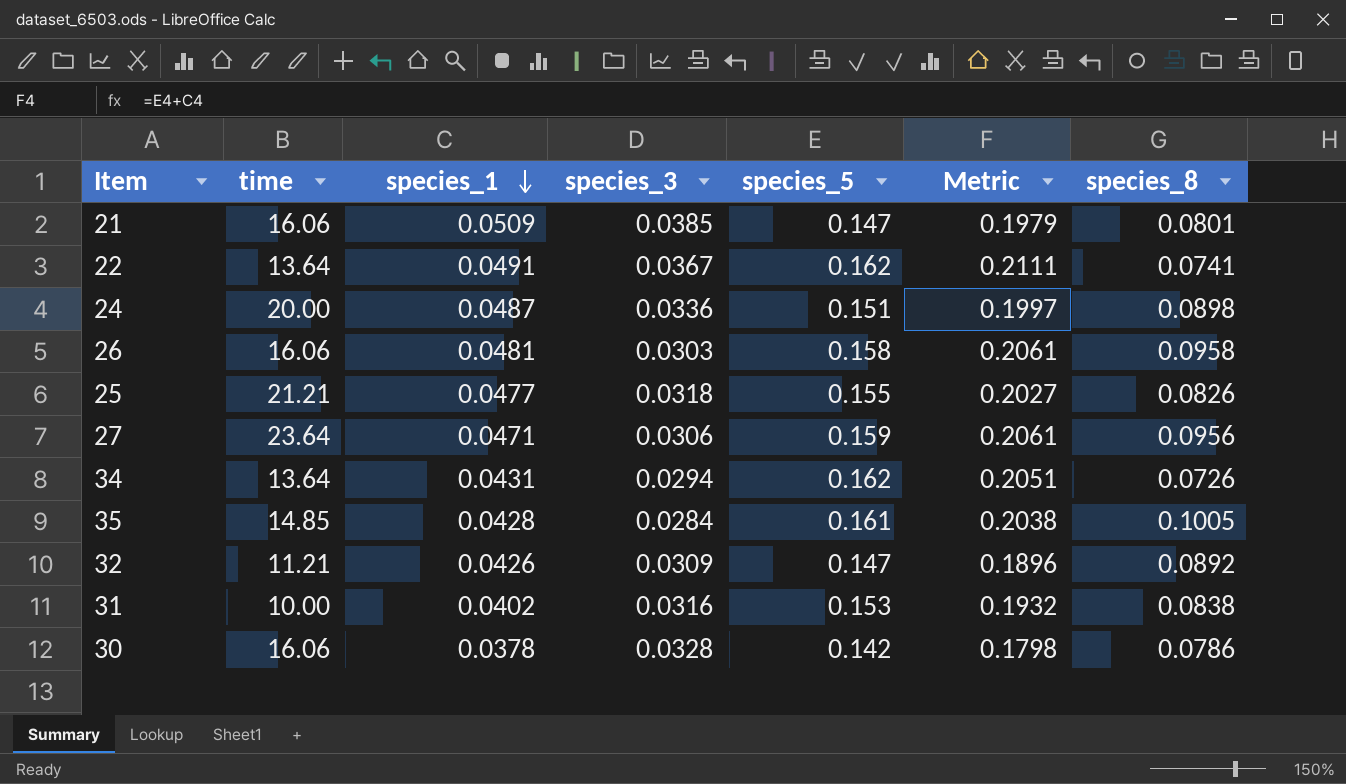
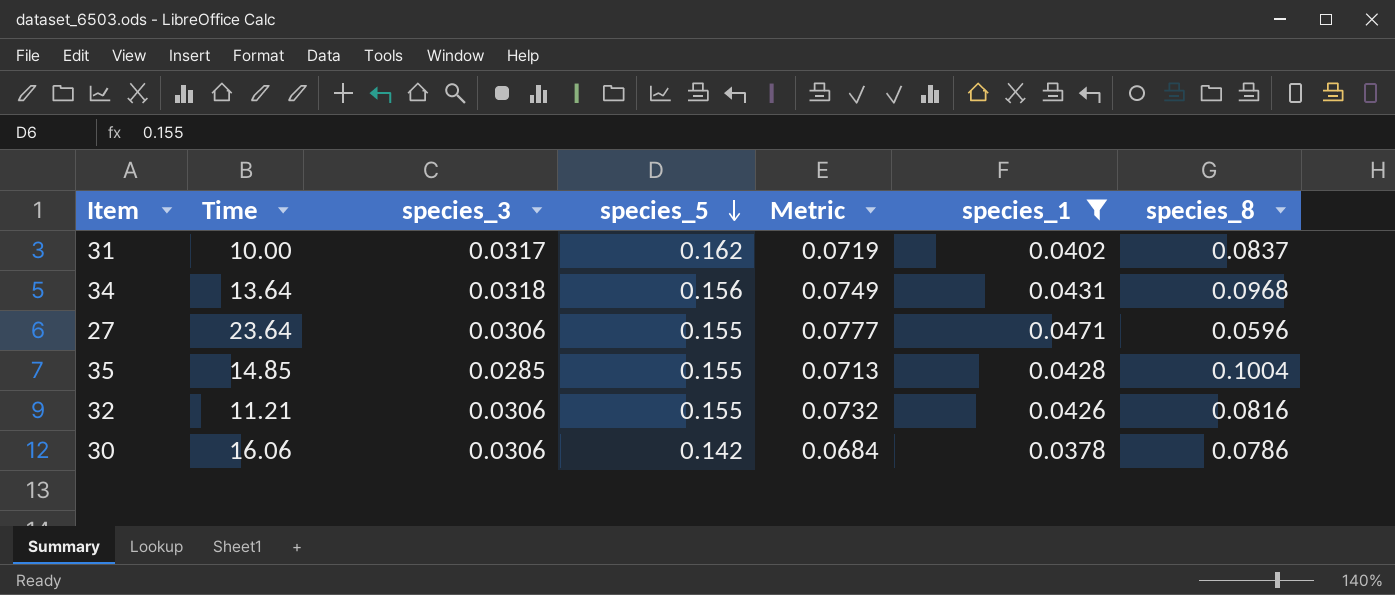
filter: none -> species_1 <= 0.0471
row order: species_1 descending -> species_5 descending
column name: time -> Time
column Metric | formula: [species_1] + [species_5] -> [species_3] + [species_1]
column species_1 | position: 3 -> 6
31 | species_3: 0.0316 -> 0.0317
31 | species_5: 0.153 -> 0.162
31 | species_8: 0.0838 -> 0.0837
34 | species_3: 0.0294 -> 0.0318
34 | species_5: 0.162 -> 0.156
34 | species_8: 0.0726 -> 0.0968
27 | species_5: 0.159 -> 0.155
27 | species_8: 0.0956 -> 0.0596
35 | species_3: 0.0284 -> 0.0285
35 | species_5: 0.161 -> 0.155
35 | species_8: 0.1005 -> 0.1004
32 | species_3: 0.0309 -> 0.0306
32 | species_5: 0.147 -> 0.155
32 | species_8: 0.0892 -> 0.0816
30 | species_3: 0.0328 -> 0.0306

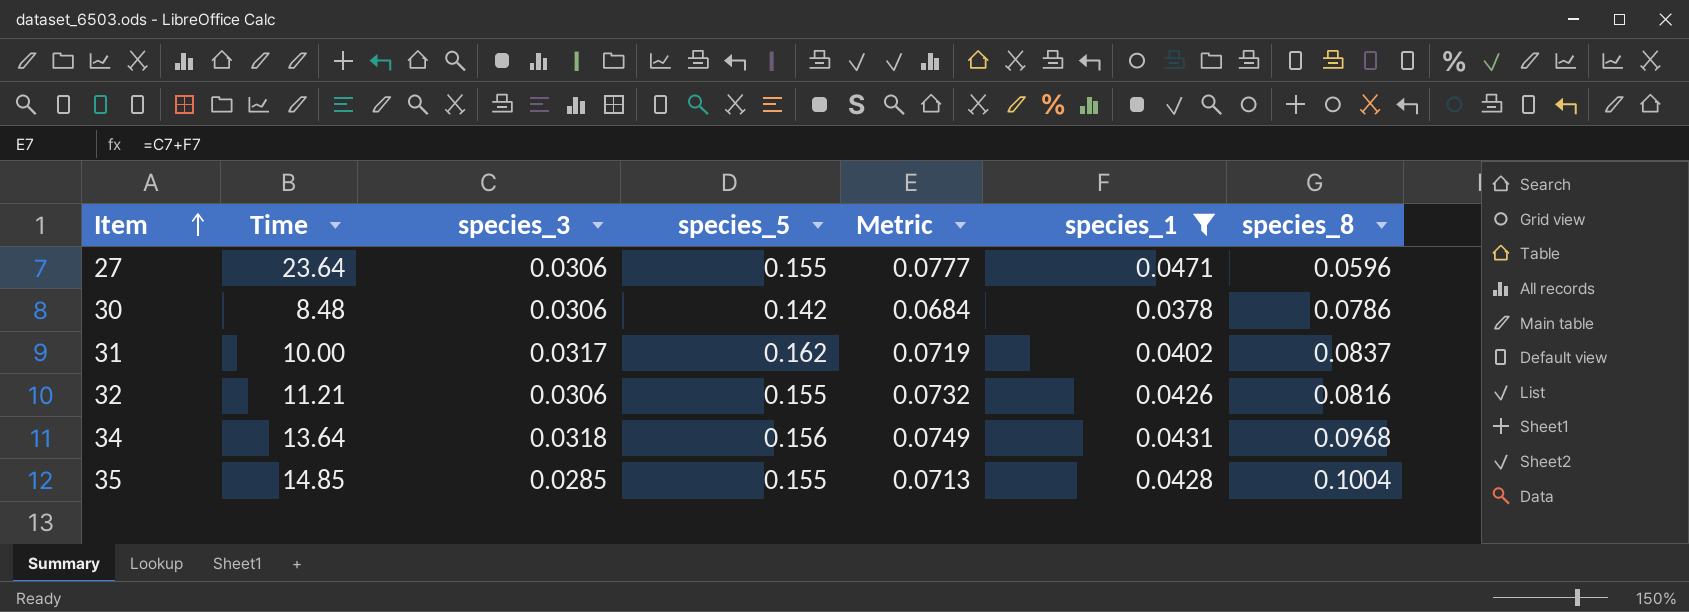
row order: species_5 descending -> Item ascending
30 | Time: 16.06 -> 8.48

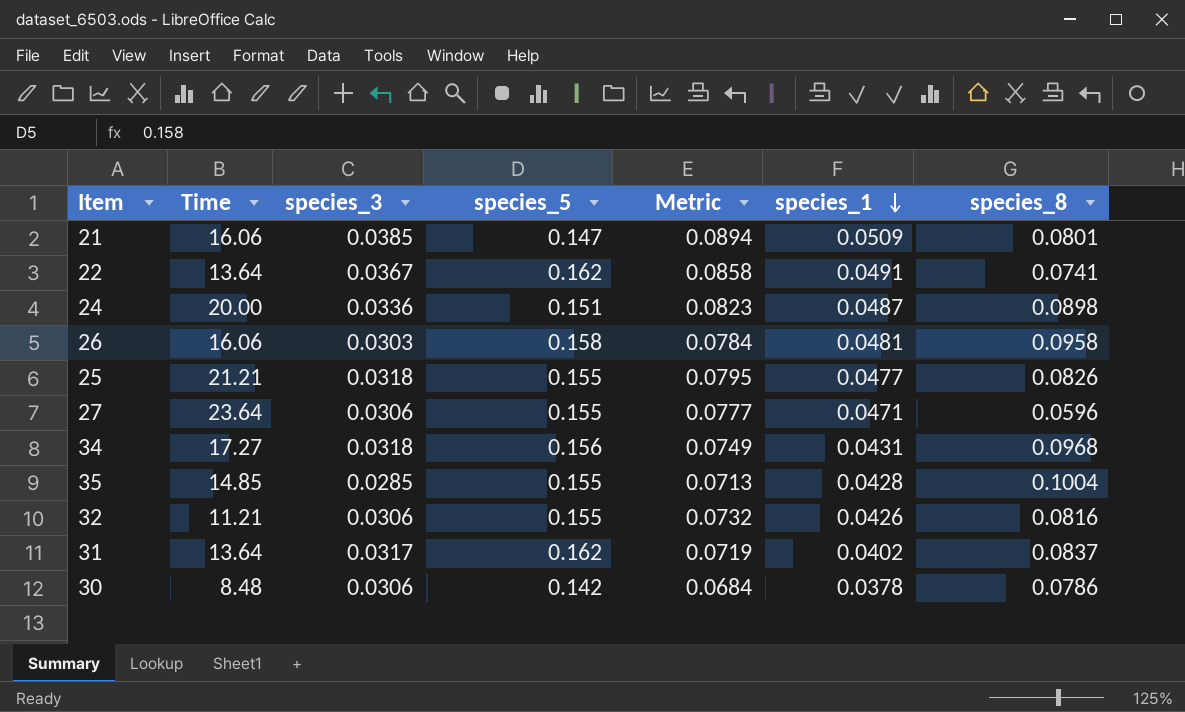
filter: species_1 <= 0.0471 -> none
row order: Item ascending -> species_1 descending
34 | Time: 13.64 -> 17.27
31 | Time: 10.00 -> 13.64

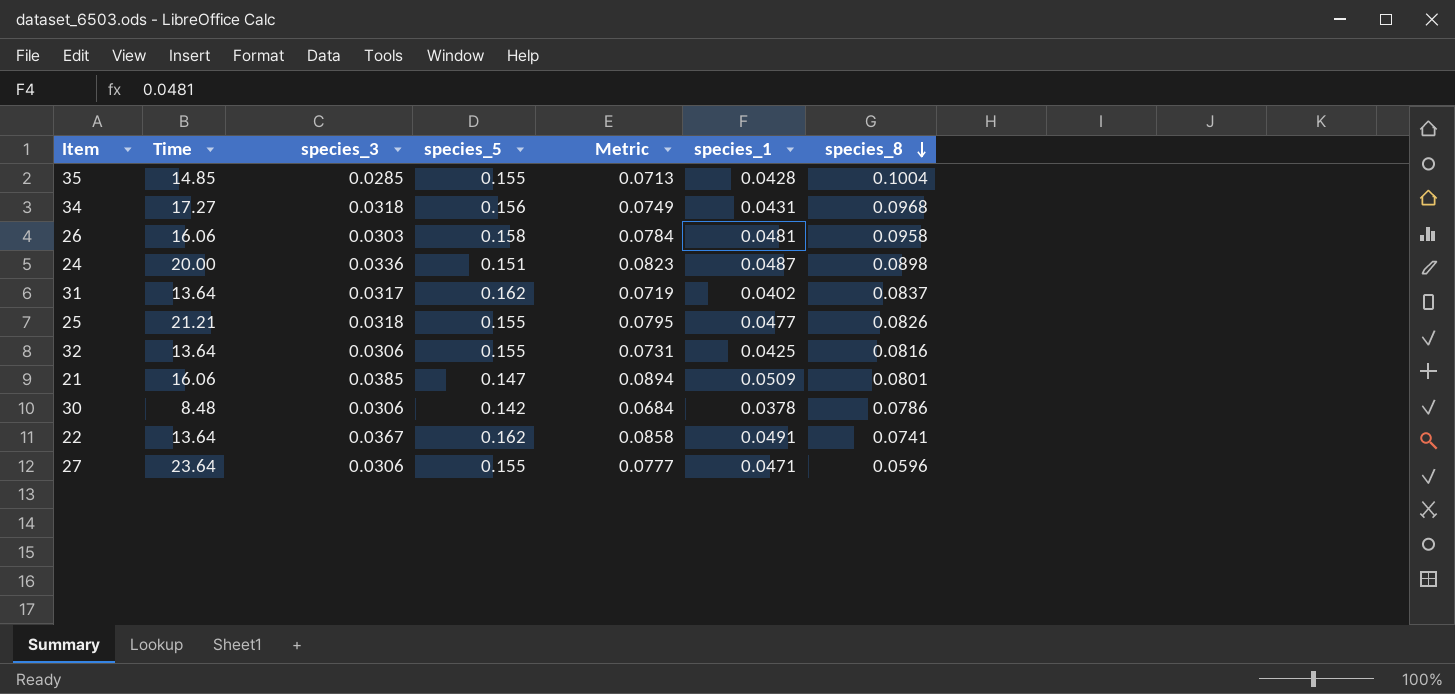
row order: species_1 descending -> species_8 descending
32 | Time: 11.21 -> 13.64
32 | Metric: 0.0732 -> 0.0731
32 | species_1: 0.0426 -> 0.0425

